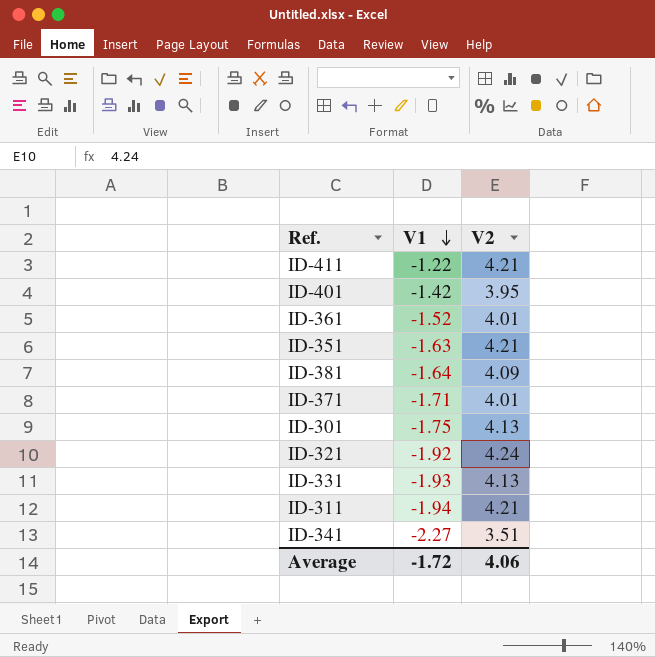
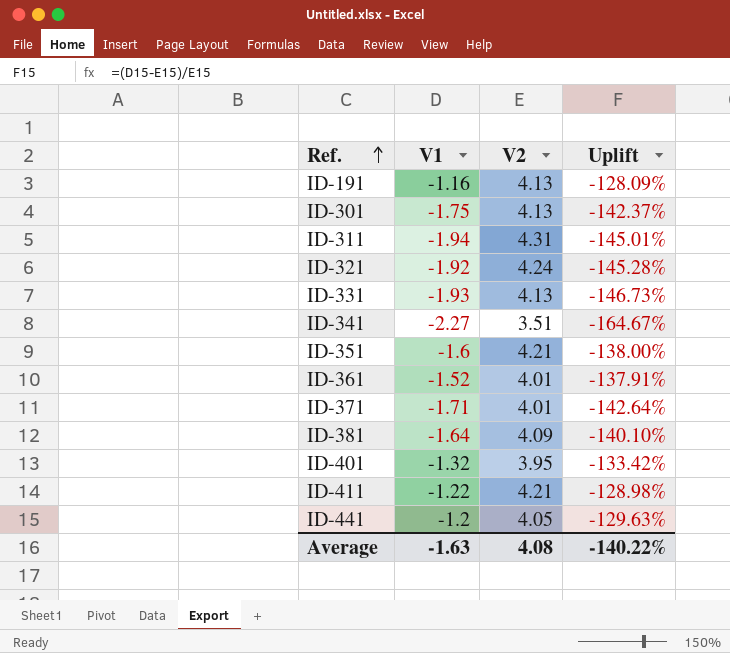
row order: V1 descending -> Ref. ascending
column Uplift | formula: none -> ([V1] - [V2]) / [V2]
row ID-191: none -> -1.16 | 4.13 | -128.09%
ID-311 | V2: 4.21 -> 4.31
ID-351 | V1: -1.63 -> -1.6
ID-401 | V1: -1.42 -> -1.32
row ID-441: none -> -1.2 | 4.05 | -129.63%
Average | V1: -1.72 -> -1.63
Average | V2: 4.06 -> 4.08

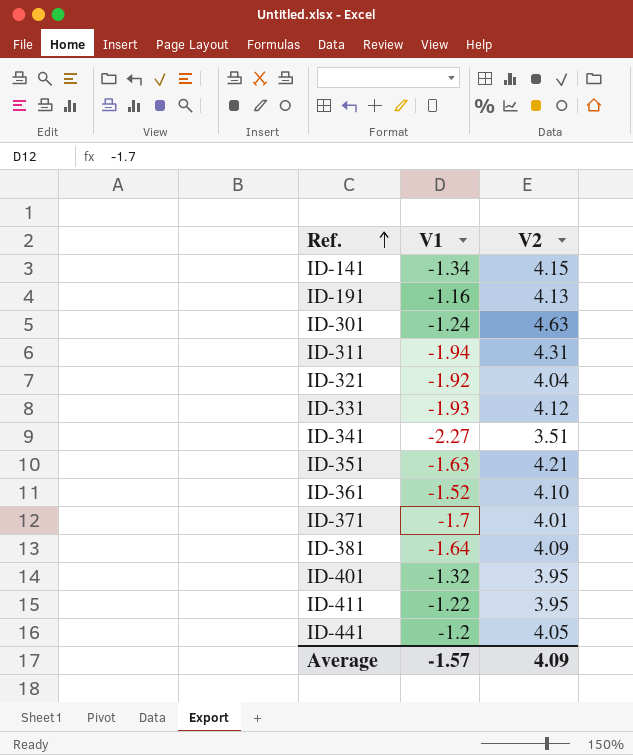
column Uplift | formula: ([V1] - [V2]) / [V2] -> none
row ID-141: none -> -1.34 | 4.15
ID-301 | V1: -1.75 -> -1.24
ID-301 | V2: 4.13 -> 4.63
ID-321 | V2: 4.24 -> 4.04
ID-331 | V2: 4.13 -> 4.12
ID-351 | V1: -1.6 -> -1.63
ID-361 | V2: 4.01 -> 4.10
ID-371 | V1: -1.71 -> -1.7
ID-411 | V2: 4.21 -> 3.95
Average | V1: -1.63 -> -1.57
Average | V2: 4.08 -> 4.09

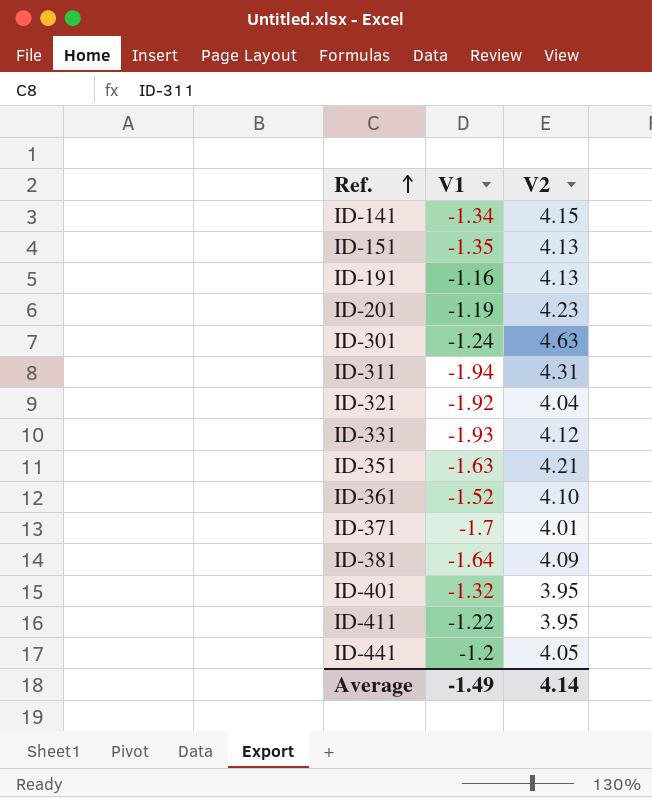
row ID-341: -2.27 | 3.51 -> none
row ID-151: none -> -1.35 | 4.13
row ID-201: none -> -1.19 | 4.23
Average | V1: -1.57 -> -1.49
Average | V2: 4.09 -> 4.14

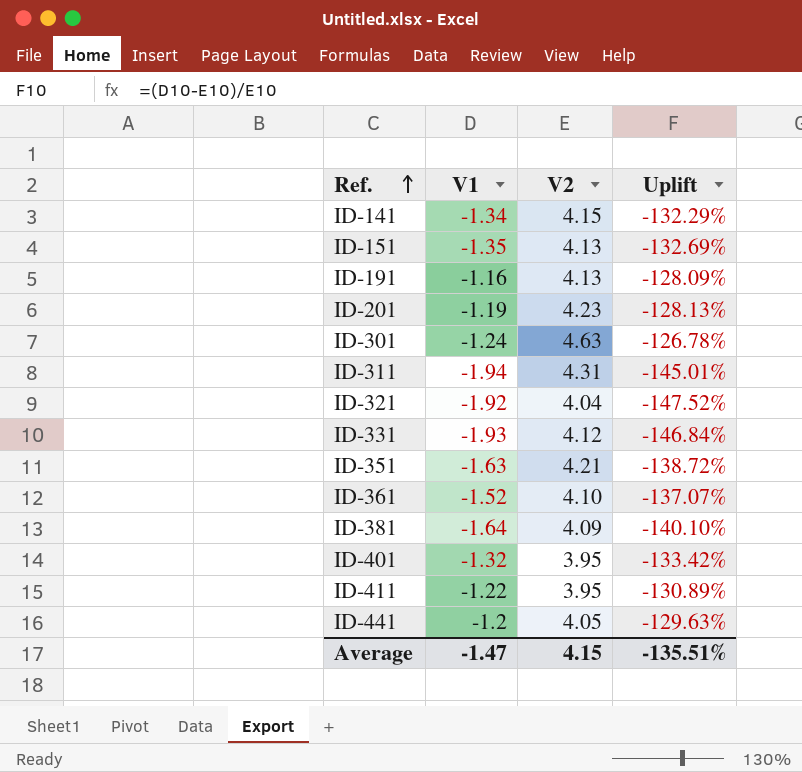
column Uplift | formula: none -> ([V1] - [V2]) / [V2]
row ID-371: -1.7 | 4.01 -> none
Average | V1: -1.49 -> -1.47
Average | V2: 4.14 -> 4.15

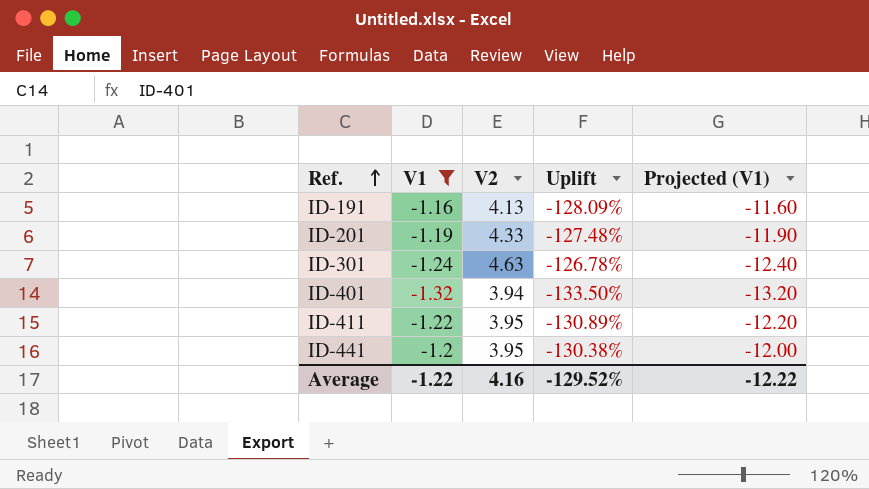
filter: none -> V1 >= -1.32
column Projected (V1) | formula: none -> [V1] * 10
ID-201 | V2: 4.23 -> 4.33
ID-201 | Uplift: -128.13% -> -127.48%
ID-401 | V2: 3.95 -> 3.94
ID-401 | Uplift: -133.42% -> -133.50%
ID-441 | V2: 4.05 -> 3.95
ID-441 | Uplift: -129.63% -> -130.38%
Average | V1: -1.47 -> -1.22
Average | V2: 4.15 -> 4.16
Average | Uplift: -135.51% -> -129.52%

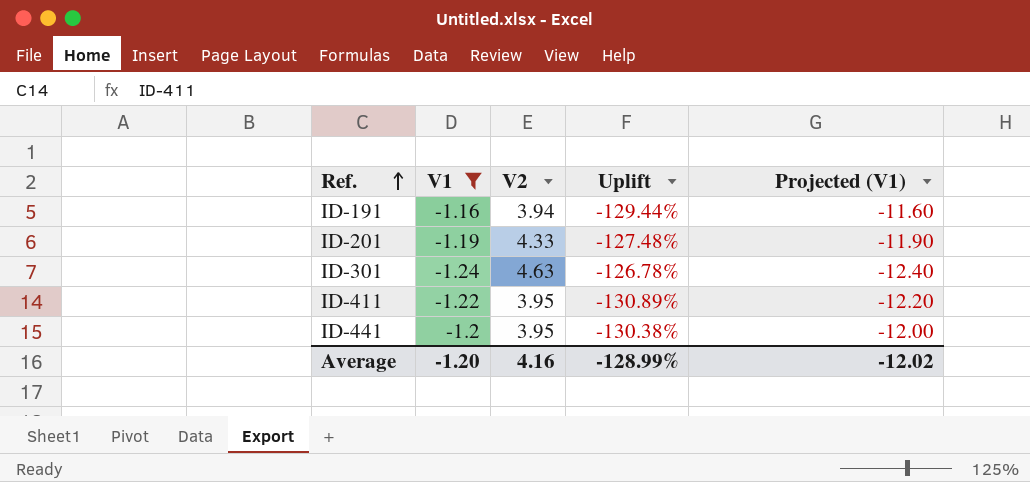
row ID-401: -1.32 | 3.94 | -133.50% | -13.20 -> none
ID-191 | V2: 4.13 -> 3.94
ID-191 | Uplift: -128.09% -> -129.44%
Average | V1: -1.22 -> -1.20
Average | Uplift: -129.52% -> -128.99%
Average | Projected (V1): -12.22 -> -12.02

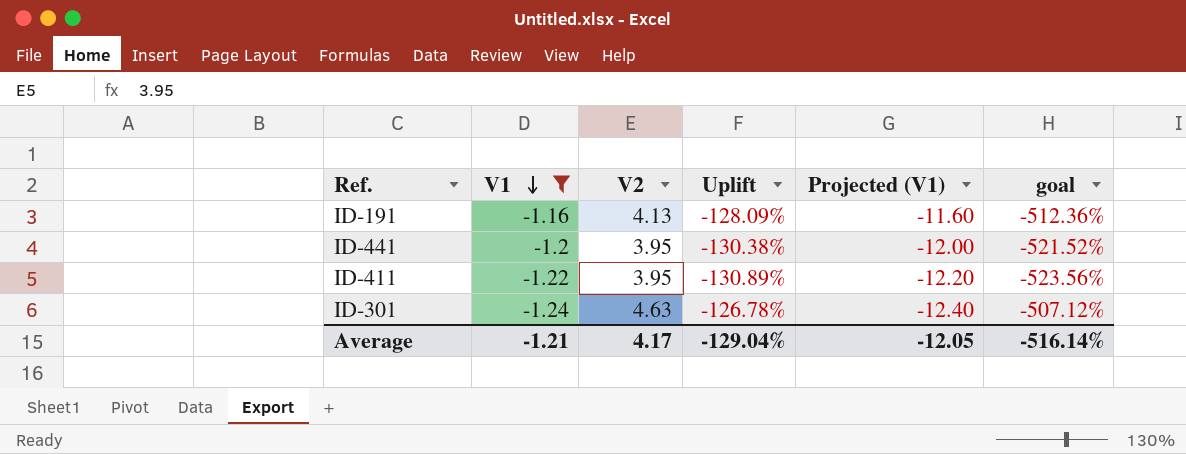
row order: Ref. ascending -> V1 descending
column goal | formula: none -> [Uplift] * 4
row ID-201: -1.19 | 4.33 | -127.48% | -11.90 -> none
ID-191 | V2: 3.94 -> 4.13
ID-191 | Uplift: -129.44% -> -128.09%
Average | V1: -1.20 -> -1.21
Average | V2: 4.16 -> 4.17
Average | Uplift: -128.99% -> -129.04%
Average | Projected (V1): -12.02 -> -12.05

